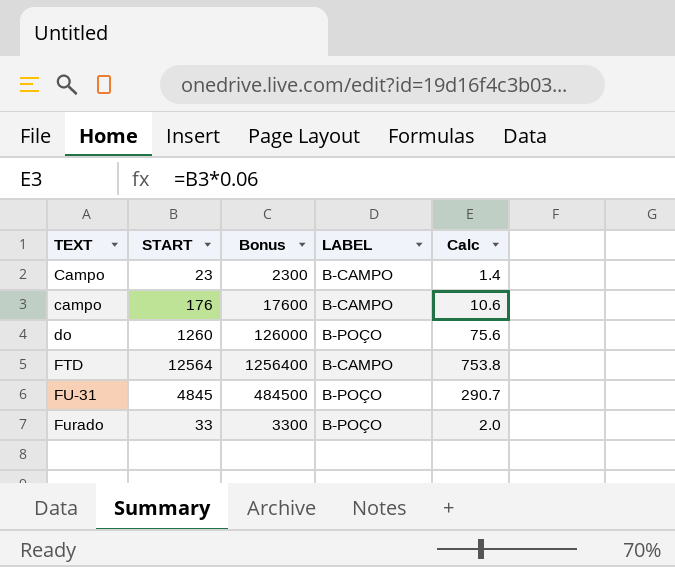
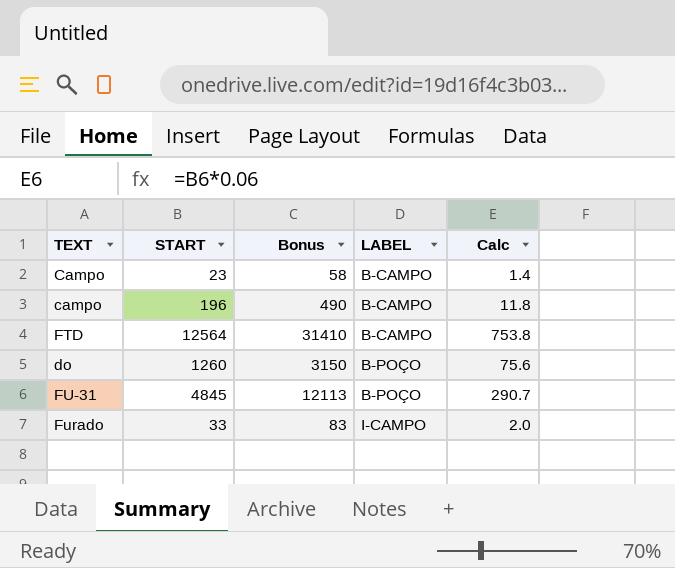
row order: TEXT ascending -> LABEL ascending
column Bonus | formula: [START] * 100 -> [START] * 2.5
campo | START: 176 -> 196
campo | Calc: 10.6 -> 11.8
Furado | LABEL: B-POÇO -> I-CAMPO

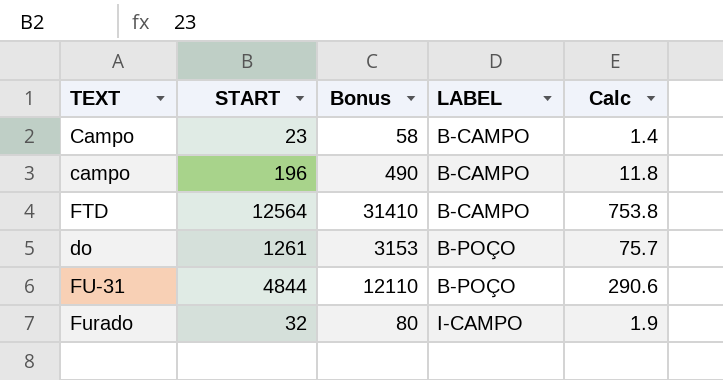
do | START: 1260 -> 1261
do | Bonus: 3150 -> 3153
do | Calc: 75.6 -> 75.7
FU-31 | START: 4845 -> 4844
FU-31 | Bonus: 12113 -> 12110
FU-31 | Calc: 290.7 -> 290.6
Furado | START: 33 -> 32
Furado | Bonus: 83 -> 80
Furado | Calc: 2.0 -> 1.9

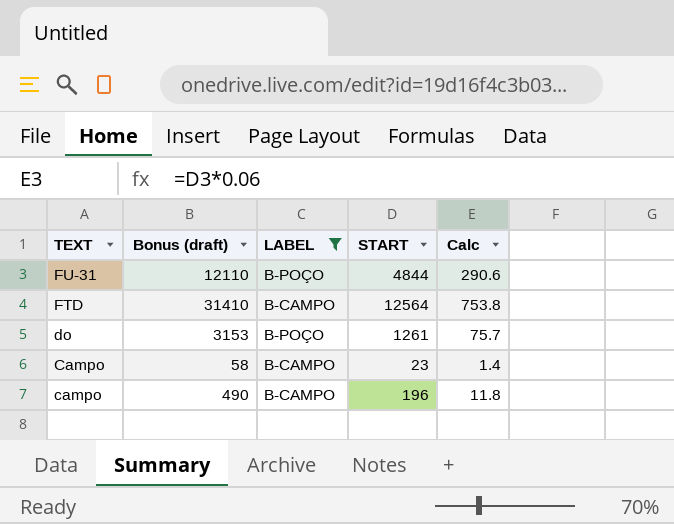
filter: none -> LABEL != I-CAMPO
row order: LABEL ascending -> TEXT descending
column name: Bonus -> Bonus (draft)
column START | position: 2 -> 4

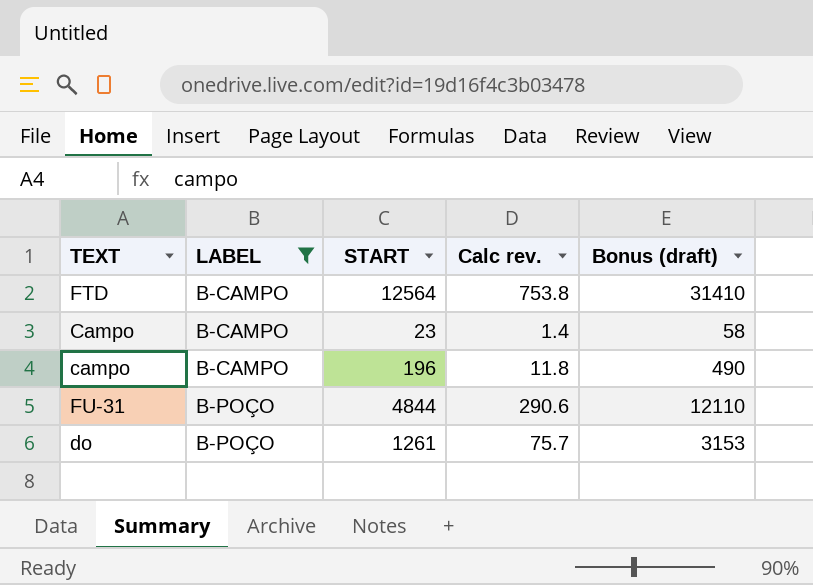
row order: TEXT descending -> LABEL ascending
column name: Calc -> Calc rev.
column Bonus (draft) | position: 2 -> 5

